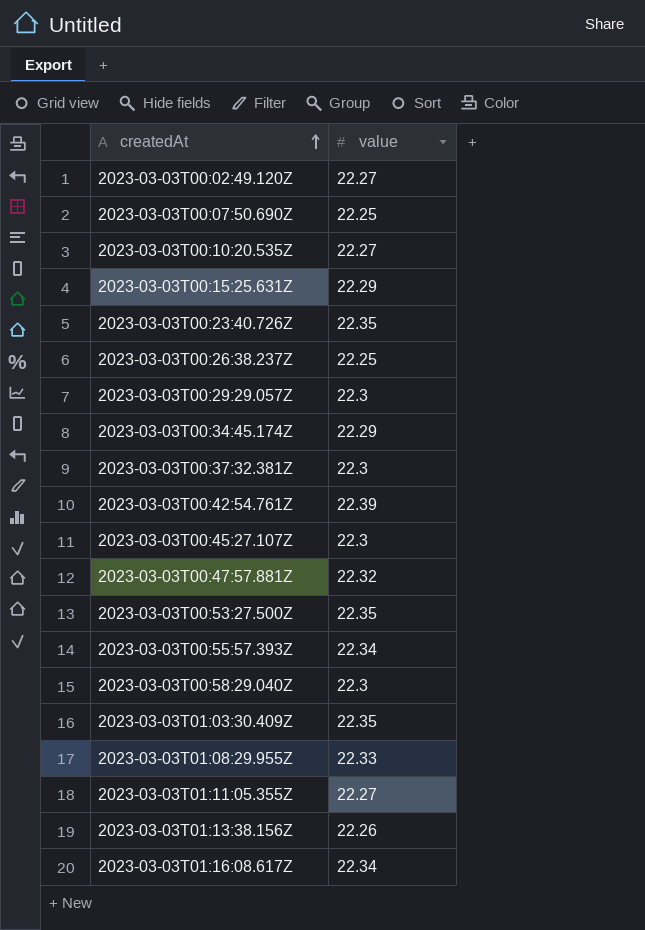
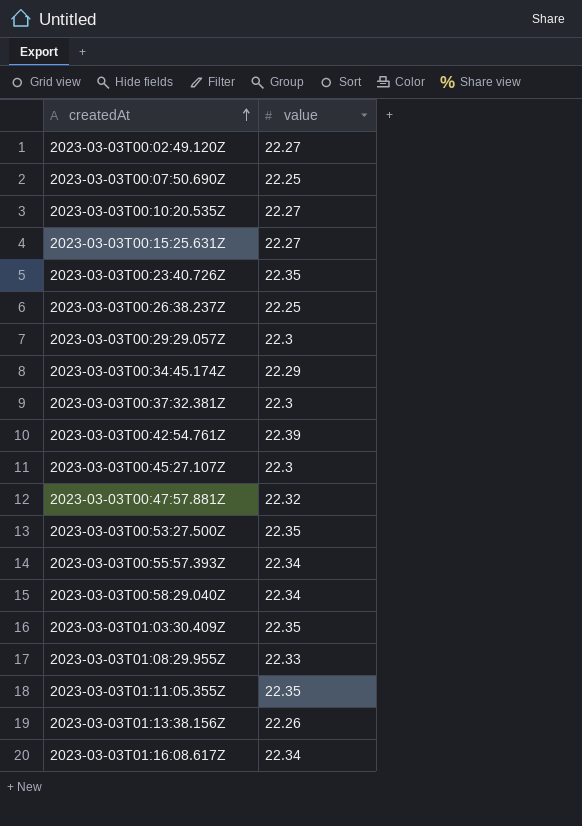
2023-03-03T00:15:25.631Z | value: 22.29 -> 22.27
2023-03-03T00:58:29.040Z | value: 22.3 -> 22.34
2023-03-03T01:11:05.355Z | value: 22.27 -> 22.35

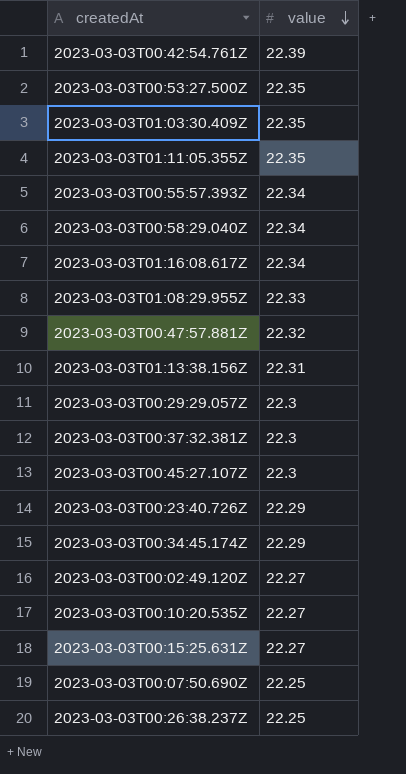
row order: createdAt ascending -> value descending
2023-03-03T01:13:38.156Z | value: 22.26 -> 22.31
2023-03-03T00:23:40.726Z | value: 22.35 -> 22.29

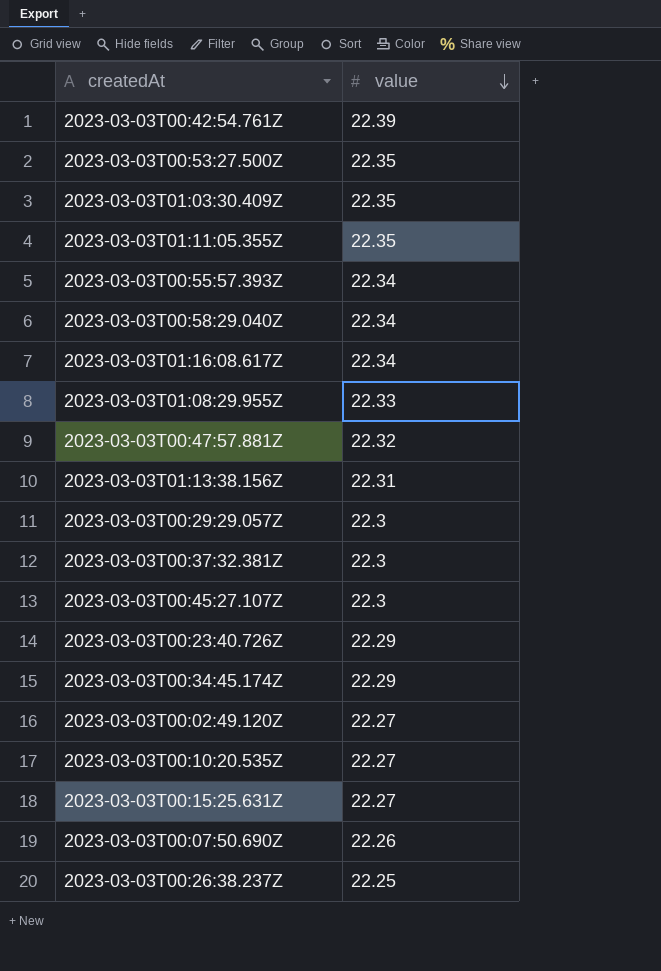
2023-03-03T00:07:50.690Z | value: 22.25 -> 22.26

